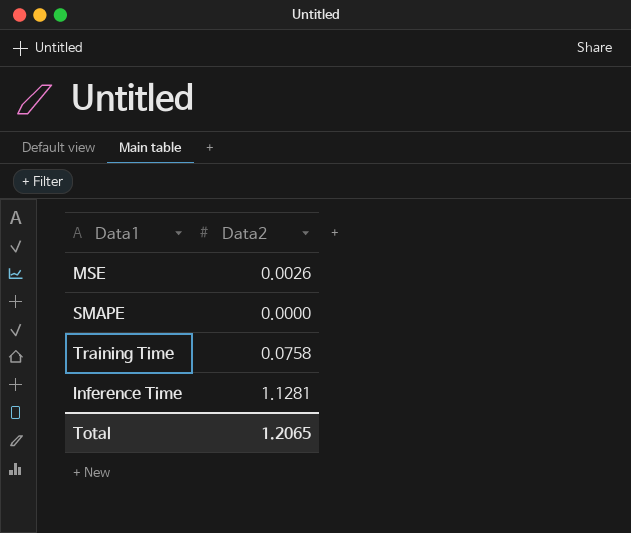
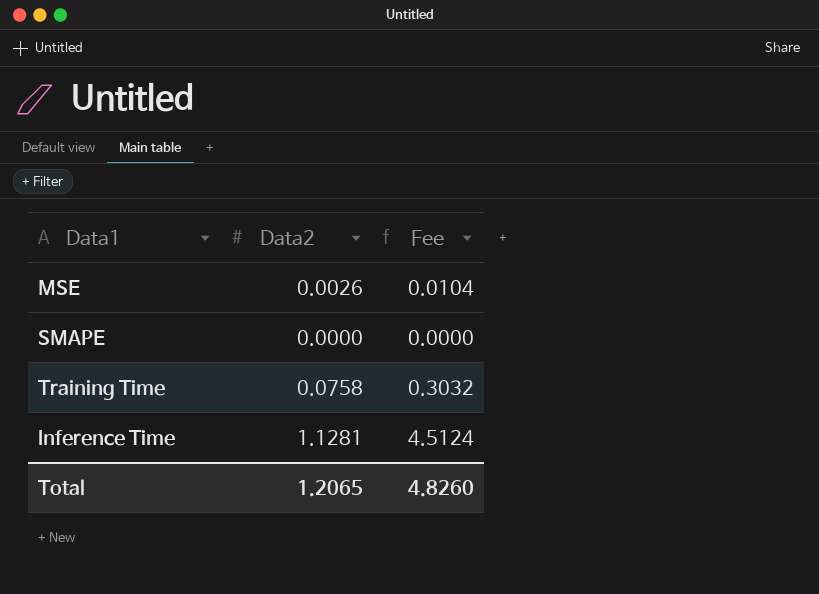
column Fee | formula: none -> [Data2] * 4

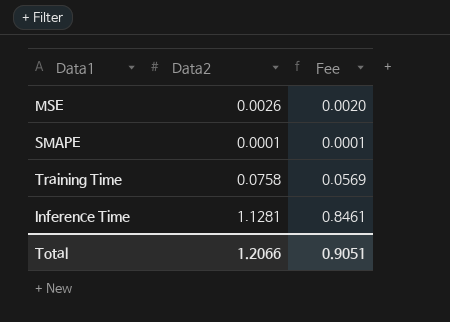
column Fee | formula: [Data2] * 4 -> [Data2] * 0.75
SMAPE | Data2: 0.0000 -> 0.0001
Total | Data2: 1.2065 -> 1.2066
Total | Fee: 4.8260 -> 0.9051

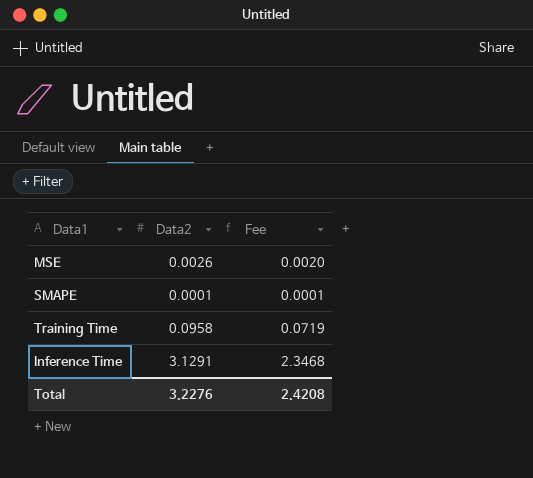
Training Time | Data2: 0.0758 -> 0.0958
Training Time | Fee: 0.0569 -> 0.0719
Inference Time | Data2: 1.1281 -> 3.1291
Inference Time | Fee: 0.8461 -> 2.3468
Total | Data2: 1.2066 -> 3.2276
Total | Fee: 0.9051 -> 2.4208

